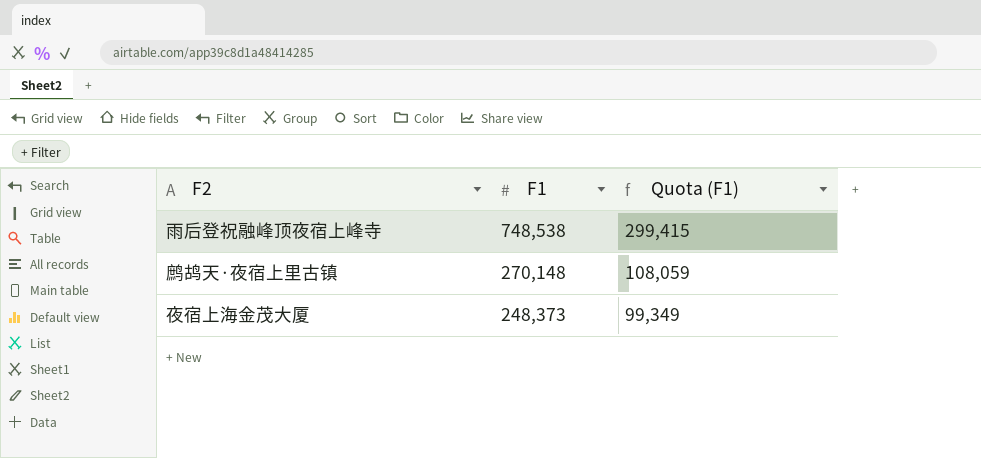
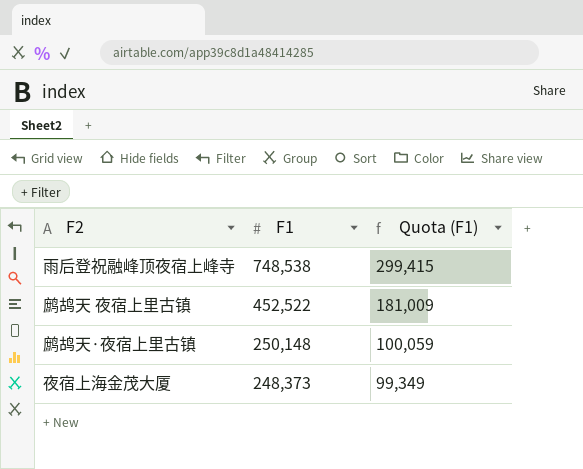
row 鹧鸪天 夜宿上里古镇: none -> 452,522 | 181,009
鹧鸪天·夜宿上里古镇 | F1: 270,148 -> 250,148
鹧鸪天·夜宿上里古镇 | Quota (F1): 108,059 -> 100,059

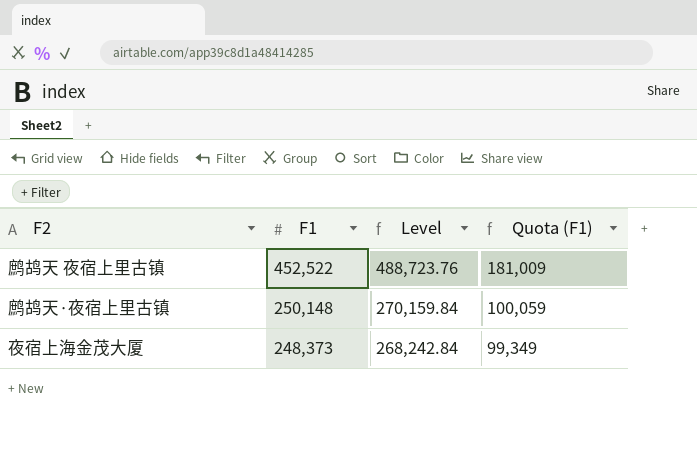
column Level | formula: none -> [F1] * 1.08
row 雨后登祝融峰顶夜宿上峰寺: 748,538 | 299,415 -> none

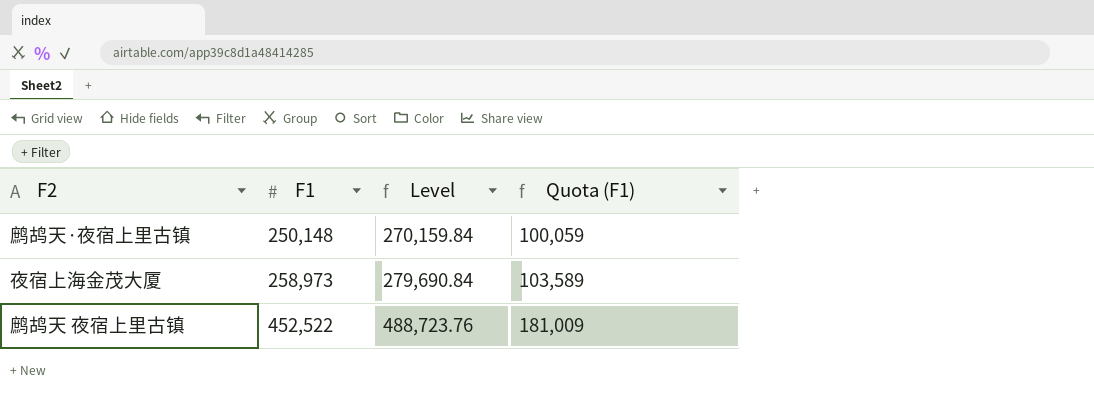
row order: F1 descending -> F1 ascending
夜宿上海金茂大厦 | F1: 248,373 -> 258,973
夜宿上海金茂大厦 | Level: 268,242.84 -> 279,690.84
夜宿上海金茂大厦 | Quota (F1): 99,349 -> 103,589

